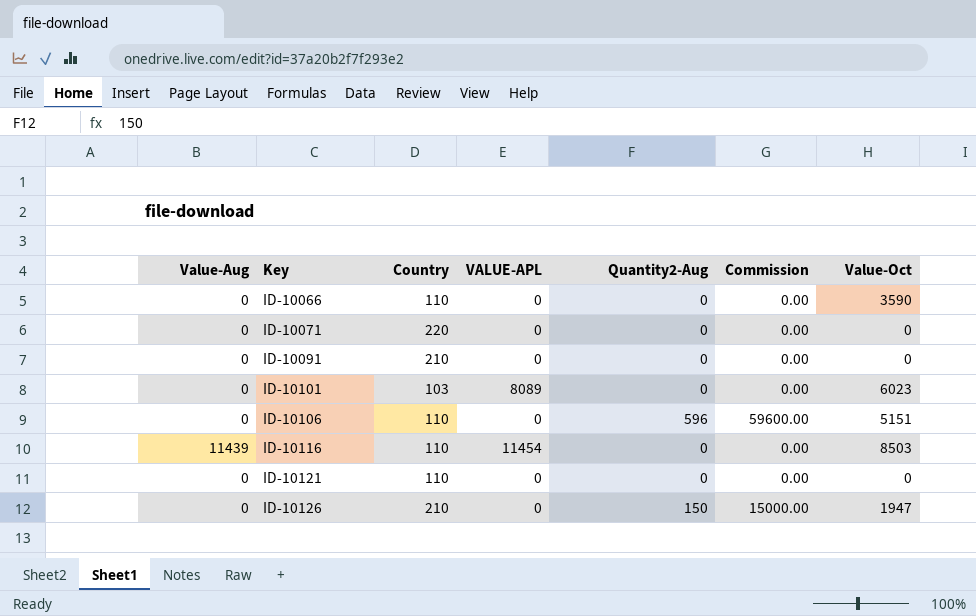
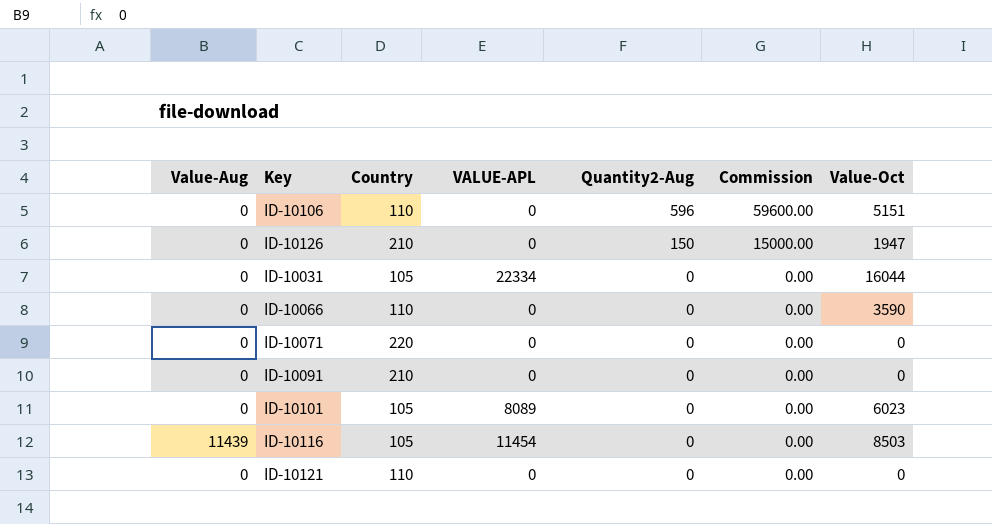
row order: Key ascending -> Quantity2-Aug descending
row ID-10031: none -> 0 | 105 | 22334 | 0 | 0.00 | 16044
ID-10101 | Country: 103 -> 105
ID-10116 | Country: 110 -> 105

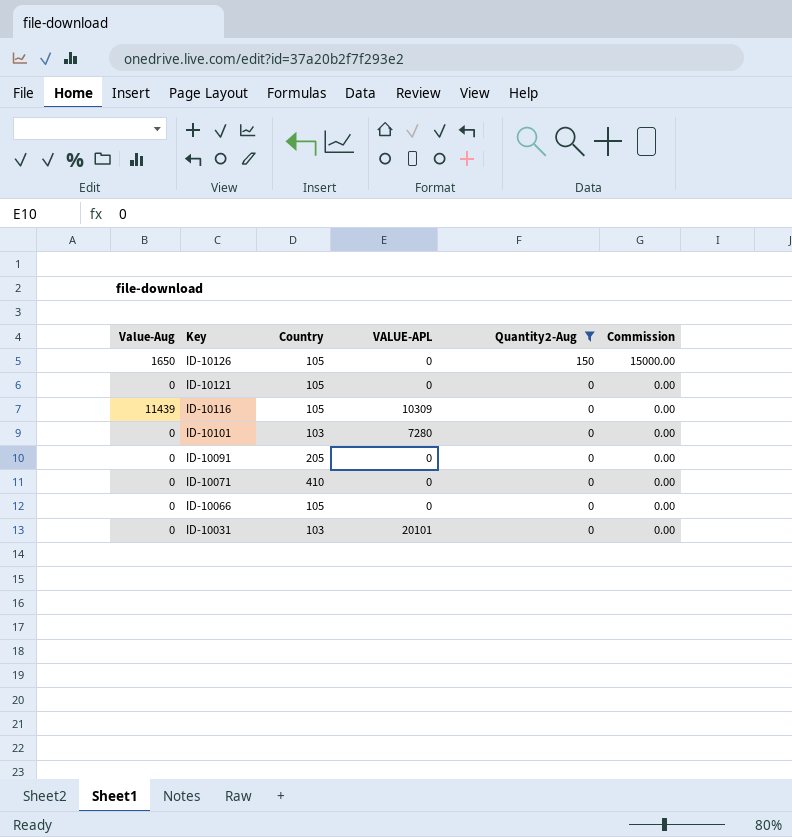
filter: none -> Quantity2-Aug != 596
row order: Quantity2-Aug descending -> Key descending
column Value-Oct | position: 7 -> none
ID-10126 | Value-Aug: 0 -> 1650
ID-10126 | Country: 210 -> 105
ID-10121 | Country: 110 -> 105
ID-10116 | VALUE-APL: 11454 -> 10309
ID-10101 | Country: 105 -> 103
ID-10101 | VALUE-APL: 8089 -> 7280
ID-10091 | Country: 210 -> 205
ID-10071 | Country: 220 -> 410
ID-10066 | Country: 110 -> 105
ID-10031 | Country: 105 -> 103
ID-10031 | VALUE-APL: 22334 -> 20101

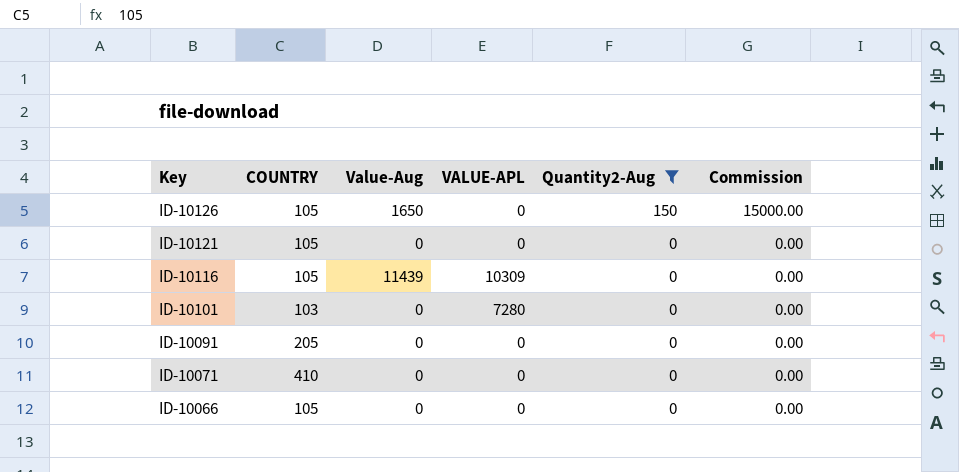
column name: Country -> COUNTRY
column Value-Aug | position: 1 -> 3
row ID-10031: 0 | 103 | 20101 | 0 | 0.00 -> none

